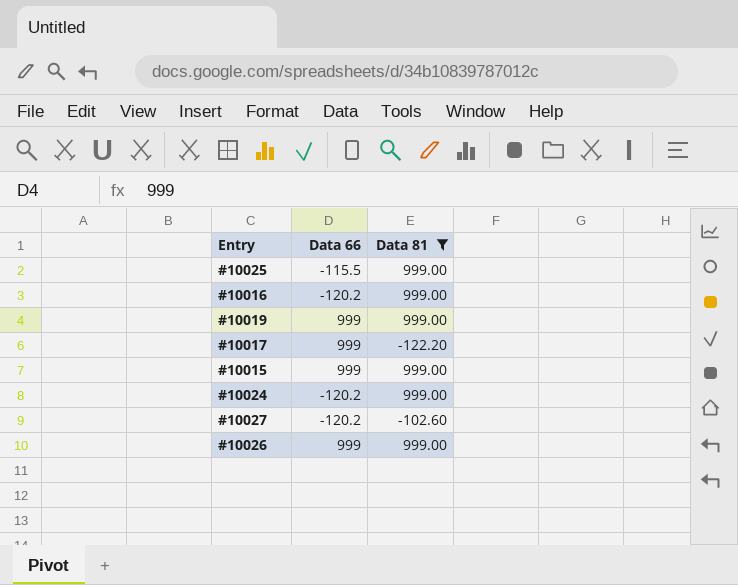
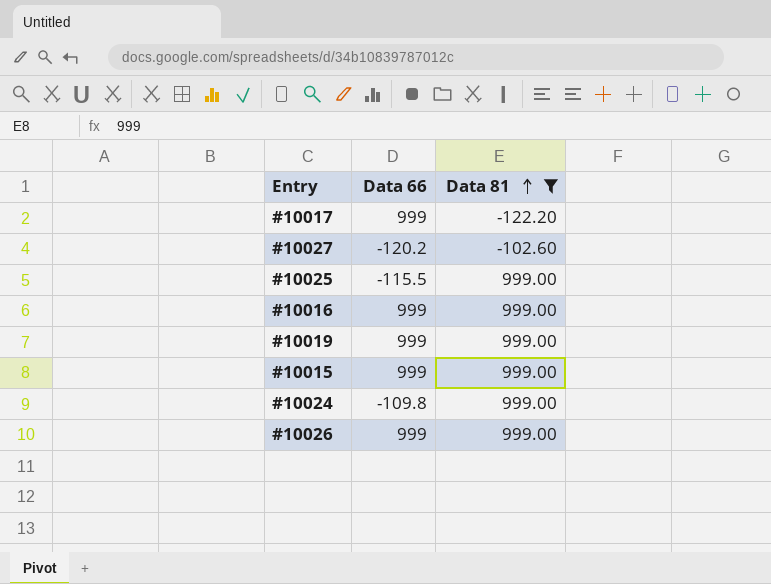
row order: none -> Data 81 ascending
#10016 | Data 66: -120.2 -> 999
#10024 | Data 66: -120.2 -> -109.8

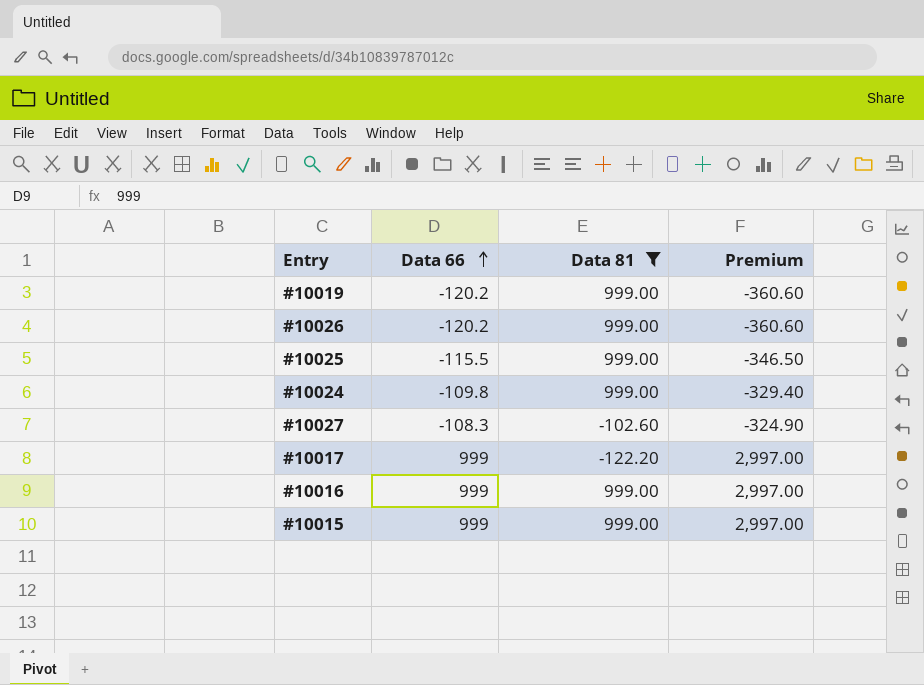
row order: Data 81 ascending -> Data 66 ascending
column Premium | formula: none -> [Data 66] * 3
#10019 | Data 66: 999 -> -120.2
#10026 | Data 66: 999 -> -120.2
#10027 | Data 66: -120.2 -> -108.3

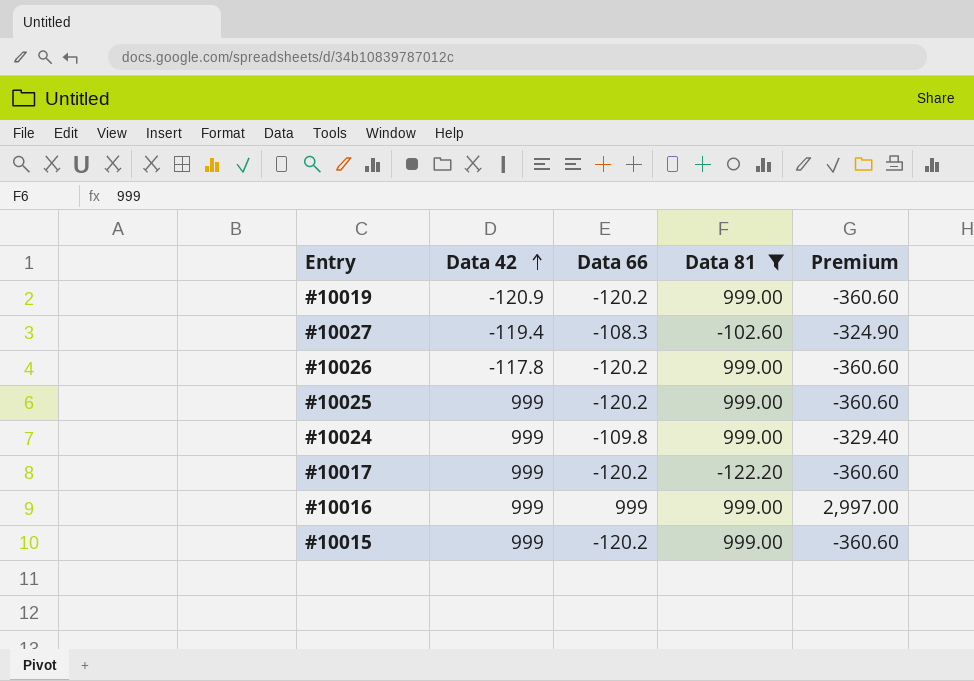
row order: Data 66 ascending -> Data 42 ascending
column Data 42 | position: none -> 2
#10025 | Data 66: -115.5 -> -120.2
#10025 | Premium: -346.50 -> -360.60
#10017 | Data 66: 999 -> -120.2
#10017 | Premium: 2,997.00 -> -360.60
#10015 | Data 66: 999 -> -120.2
#10015 | Premium: 2,997.00 -> -360.60

